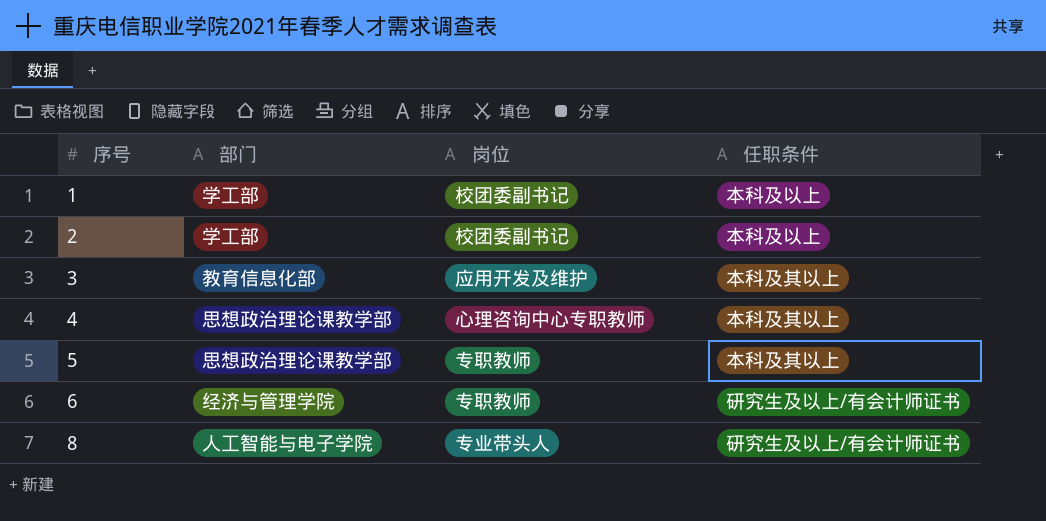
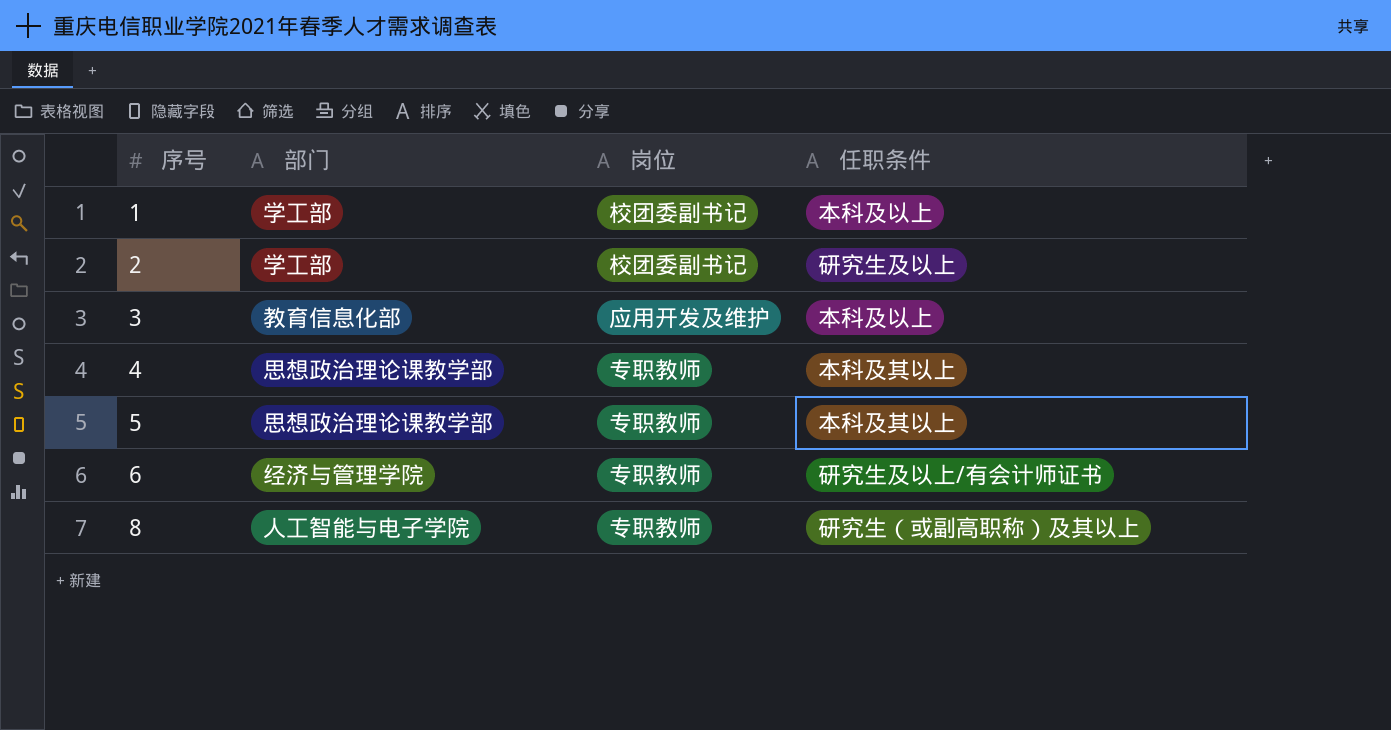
2 | 任职条件: 本科及以上 -> 研究生及以上
3 | 任职条件: 本科及其以上 -> 本科及以上
4 | 岗位: 心理咨询中心专职教师 -> 专职教师
8 | 岗位: 专业带头人 -> 专职教师
8 | 任职条件: 研究生及以上/有会计师证书 -> 研究生（或副高职称）及其以上

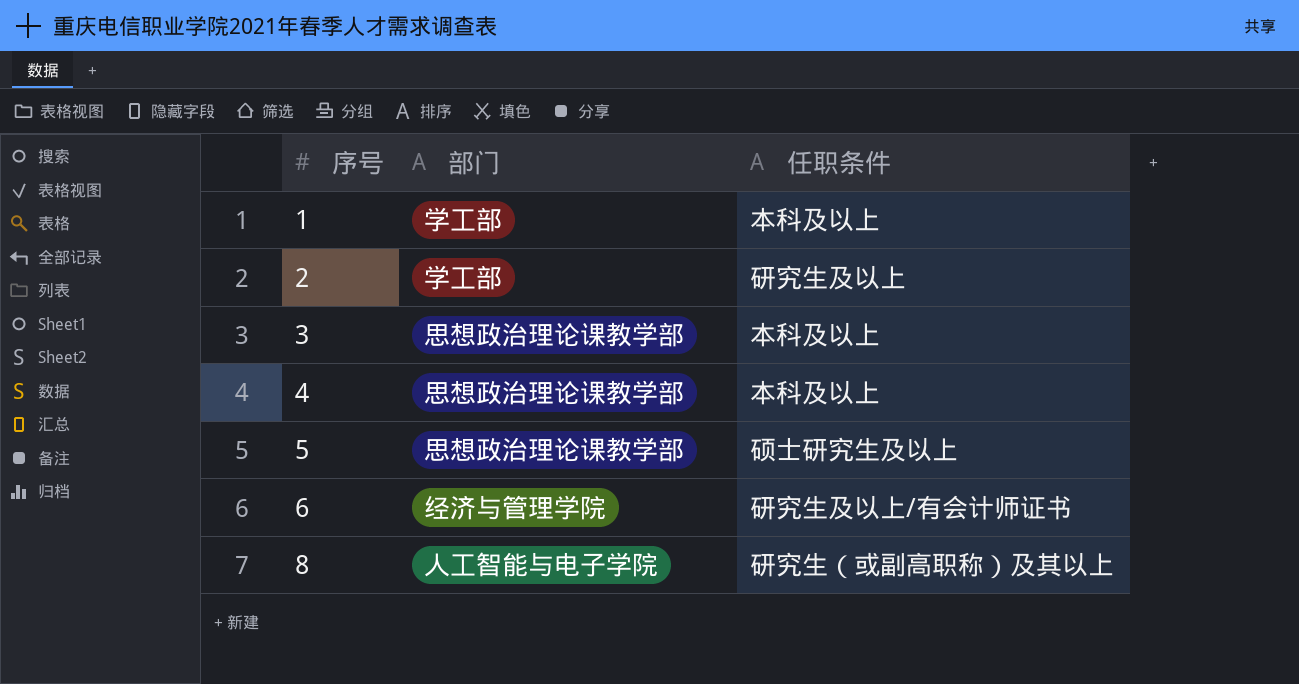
column 岗位 | position: 3 -> none
3 | 部门: 教育信息化部 -> 思想政治理论课教学部
4 | 任职条件: 本科及其以上 -> 本科及以上
5 | 任职条件: 本科及其以上 -> 硕士研究生及以上

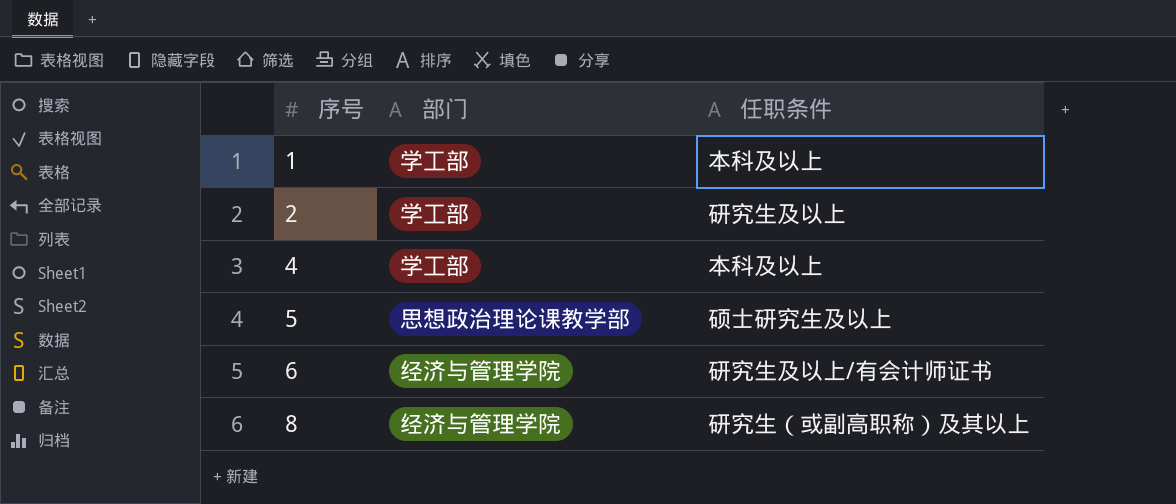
row 3: 思想政治理论课教学部 | 本科及以上 -> none
4 | 部门: 思想政治理论课教学部 -> 学工部
8 | 部门: 人工智能与电子学院 -> 经济与管理学院

